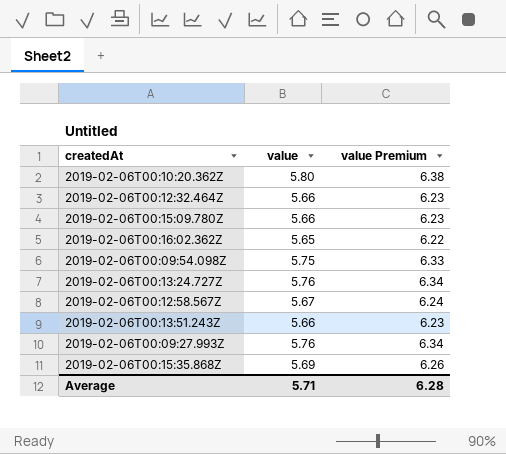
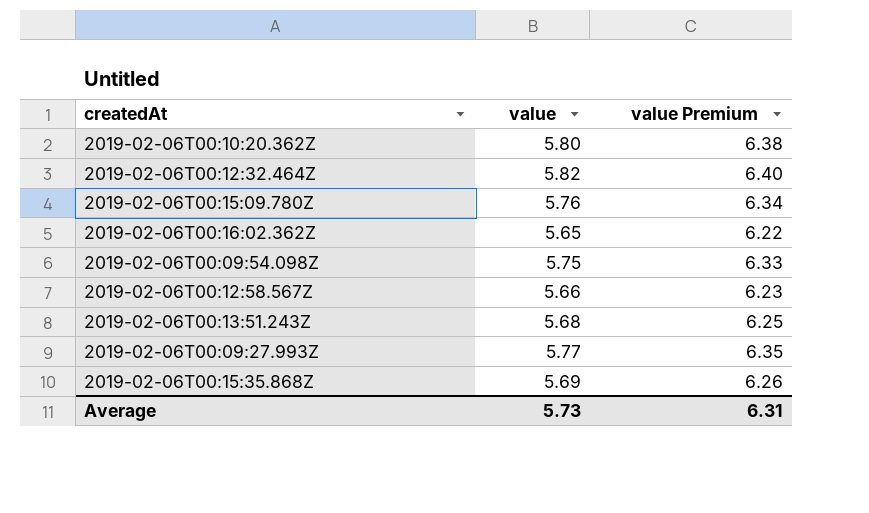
row 2019-02-06T00:13:24.727Z: 5.76 | 6.34 -> none
2019-02-06T00:12:32.464Z | value: 5.66 -> 5.82
2019-02-06T00:12:32.464Z | value Premium: 6.23 -> 6.40
2019-02-06T00:15:09.780Z | value: 5.66 -> 5.76
2019-02-06T00:15:09.780Z | value Premium: 6.23 -> 6.34
2019-02-06T00:12:58.567Z | value: 5.67 -> 5.66
2019-02-06T00:12:58.567Z | value Premium: 6.24 -> 6.23
2019-02-06T00:13:51.243Z | value: 5.66 -> 5.68
2019-02-06T00:13:51.243Z | value Premium: 6.23 -> 6.25
2019-02-06T00:09:27.993Z | value: 5.76 -> 5.77
2019-02-06T00:09:27.993Z | value Premium: 6.34 -> 6.35
Average | value: 5.71 -> 5.73
Average | value Premium: 6.28 -> 6.31

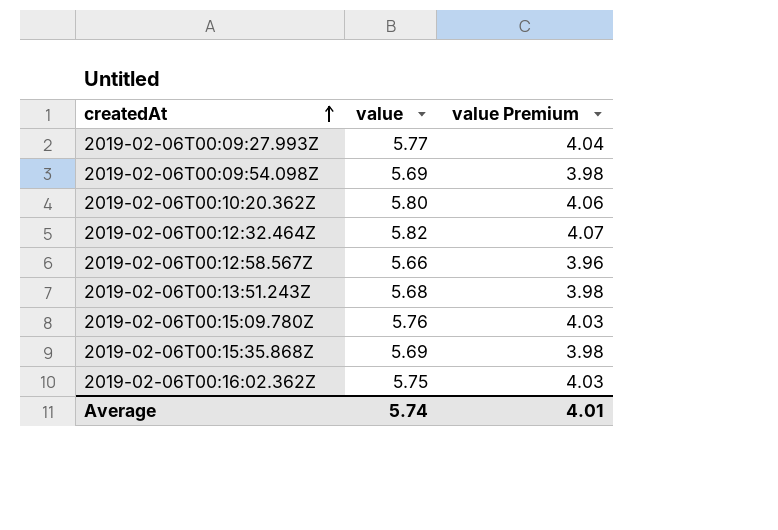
row order: none -> createdAt ascending
column value Premium | formula: [value] * 1.1 -> [value] * 0.7
2019-02-06T00:09:54.098Z | value: 5.75 -> 5.69
2019-02-06T00:16:02.362Z | value: 5.65 -> 5.75
Average | value: 5.73 -> 5.74
Average | value Premium: 6.31 -> 4.01

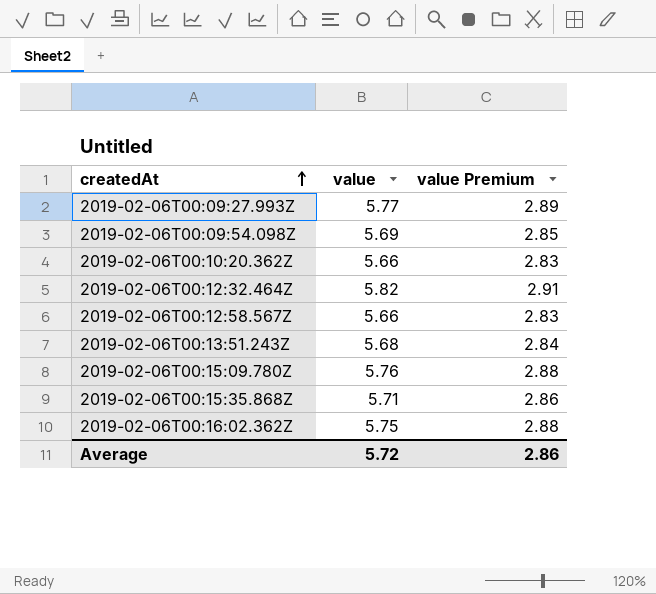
column value Premium | formula: [value] * 0.7 -> [value] * 0.5
2019-02-06T00:10:20.362Z | value: 5.80 -> 5.66
2019-02-06T00:15:35.868Z | value: 5.69 -> 5.71
Average | value: 5.74 -> 5.72
Average | value Premium: 4.01 -> 2.86

